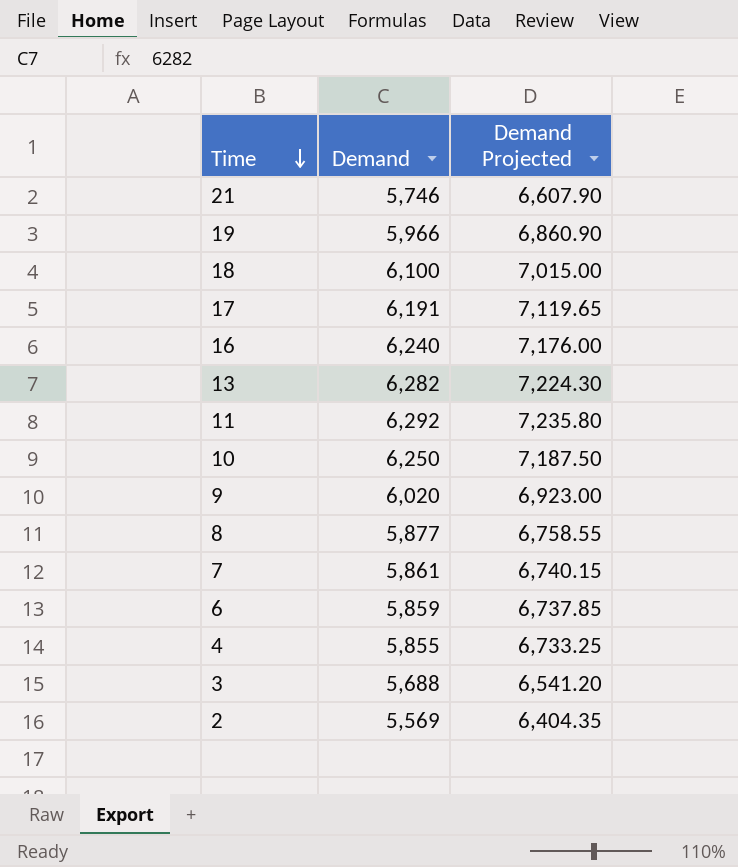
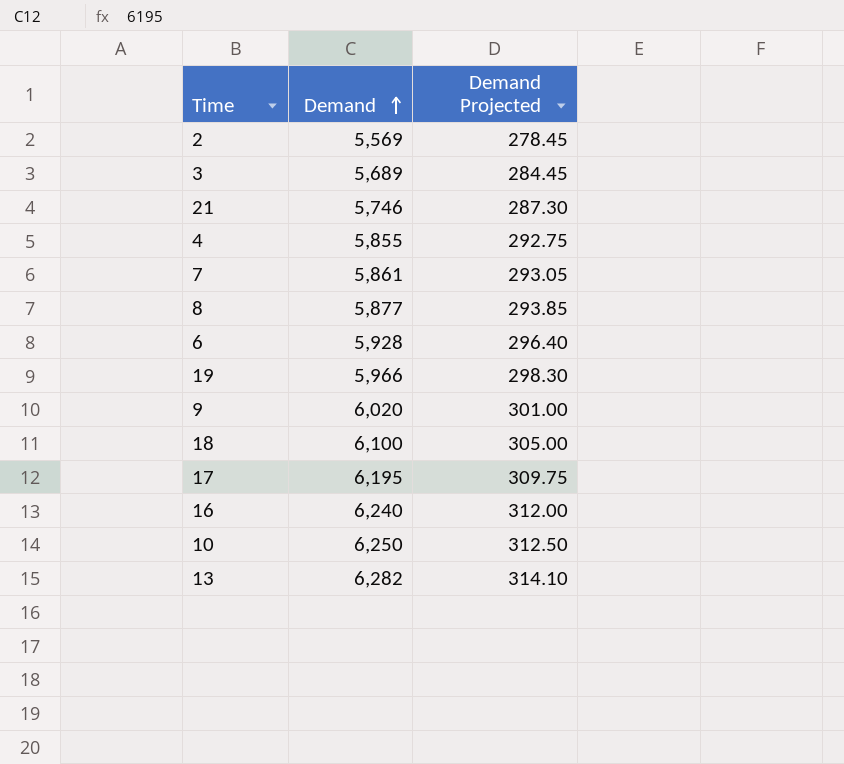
row order: Time descending -> Demand ascending
column Demand Projected | formula: [Demand] * 1.15 -> [Demand] * 0.05
row 11: 6,292 | 7,235.80 -> none
3 | Demand: 5,688 -> 5,689
6 | Demand: 5,859 -> 5,928
17 | Demand: 6,191 -> 6,195

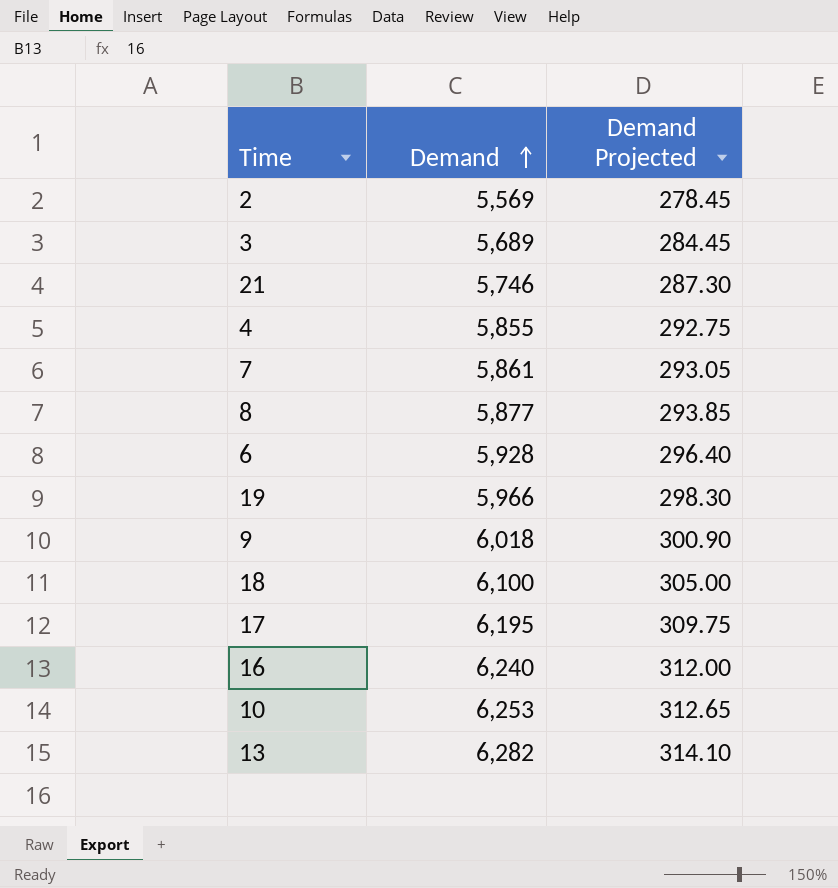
9 | Demand: 6,020 -> 6,018
9 | Demand Projected: 301.00 -> 300.90
10 | Demand: 6,250 -> 6,253
10 | Demand Projected: 312.50 -> 312.65

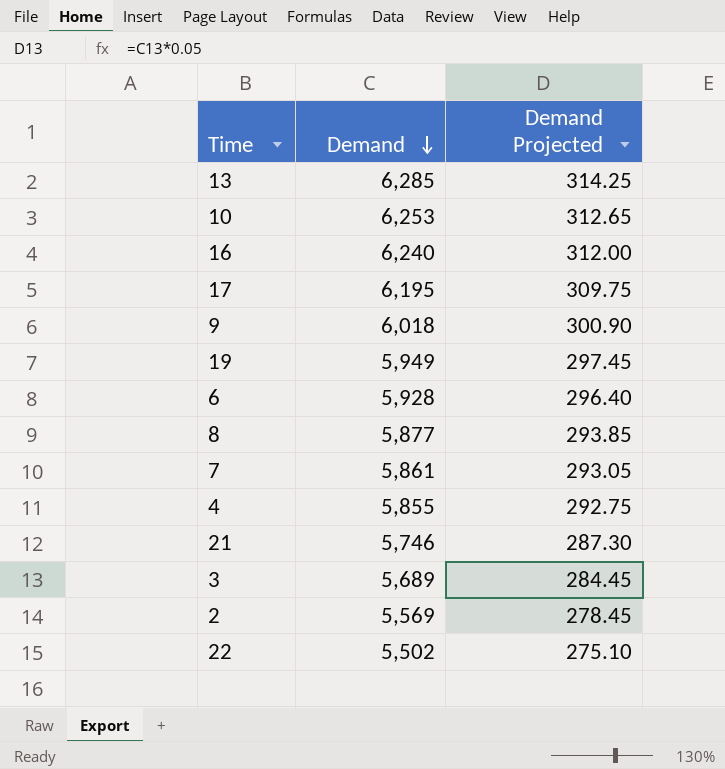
row order: Demand ascending -> Demand descending
row 18: 6,100 | 305.00 -> none
13 | Demand: 6,282 -> 6,285
13 | Demand Projected: 314.10 -> 314.25
19 | Demand: 5,966 -> 5,949
19 | Demand Projected: 298.30 -> 297.45
row 22: none -> 5,502 | 275.10

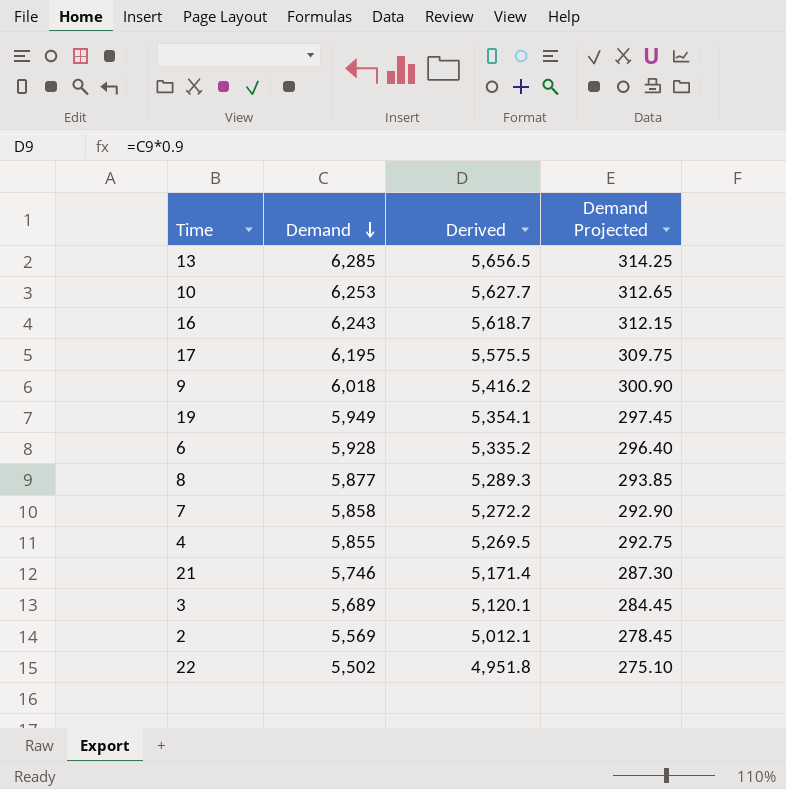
column Derived | formula: none -> [Demand] * 0.9
16 | Demand: 6,240 -> 6,243
16 | Demand Projected: 312.00 -> 312.15
7 | Demand: 5,861 -> 5,858
7 | Demand Projected: 293.05 -> 292.90

